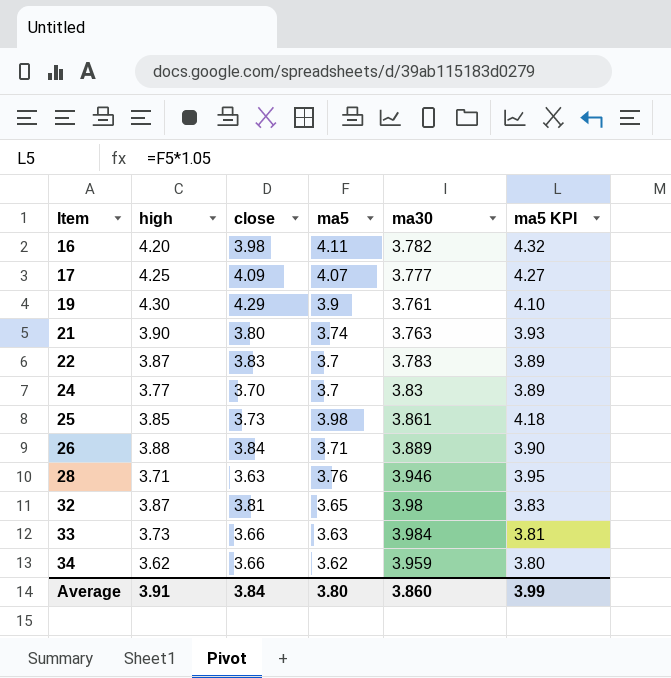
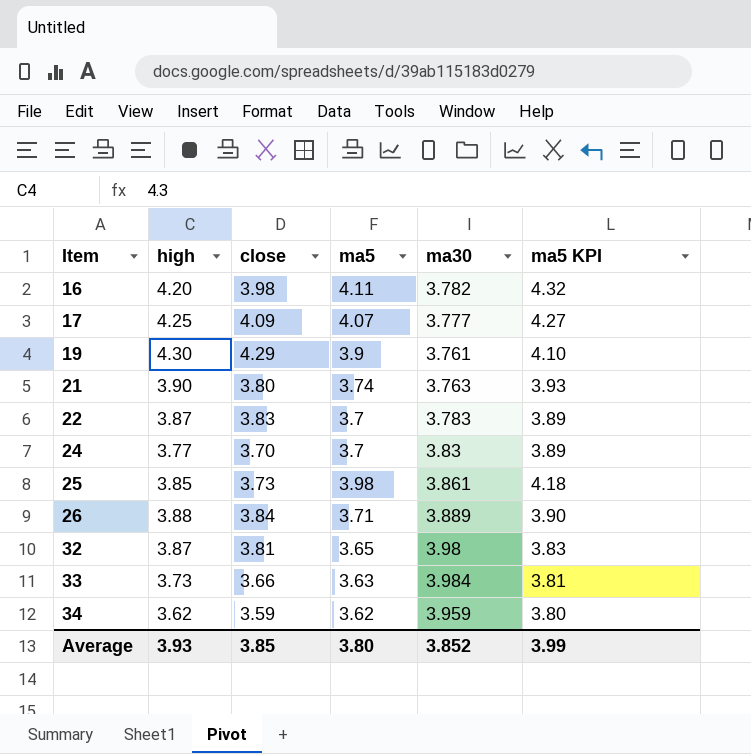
row 28: 3.71 | 3.63 | 3.76 | 3.946 | 3.95 -> none
34 | close: 3.66 -> 3.59
Average | high: 3.91 -> 3.93
Average | close: 3.84 -> 3.85
Average | ma30: 3.860 -> 3.852

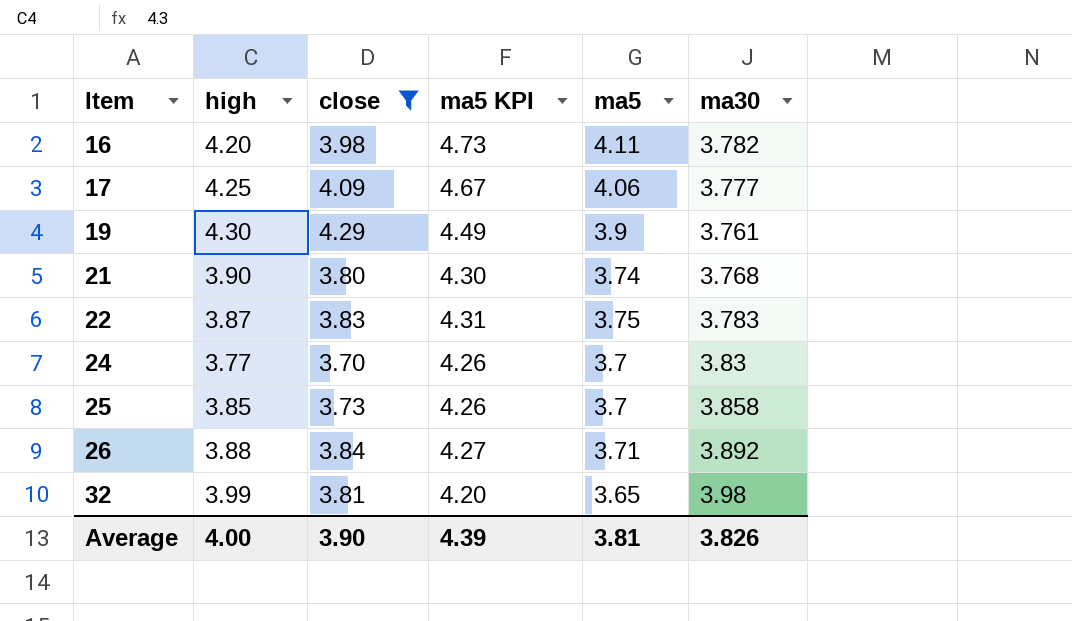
filter: none -> close >= 3.70
column ma5 KPI | formula: [ma5] * 1.05 -> [ma5] * 1.15
column ma5 KPI | position: 6 -> 4
17 | ma5: 4.07 -> 4.06
21 | ma30: 3.763 -> 3.768
22 | ma5: 3.7 -> 3.75
25 | ma5: 3.98 -> 3.7
25 | ma30: 3.861 -> 3.858
26 | ma30: 3.889 -> 3.892
32 | high: 3.87 -> 3.99
Average | high: 3.93 -> 4.00
Average | close: 3.85 -> 3.90
Average | ma5 KPI: 3.99 -> 4.39
Average | ma5: 3.80 -> 3.81
Average | ma30: 3.852 -> 3.826

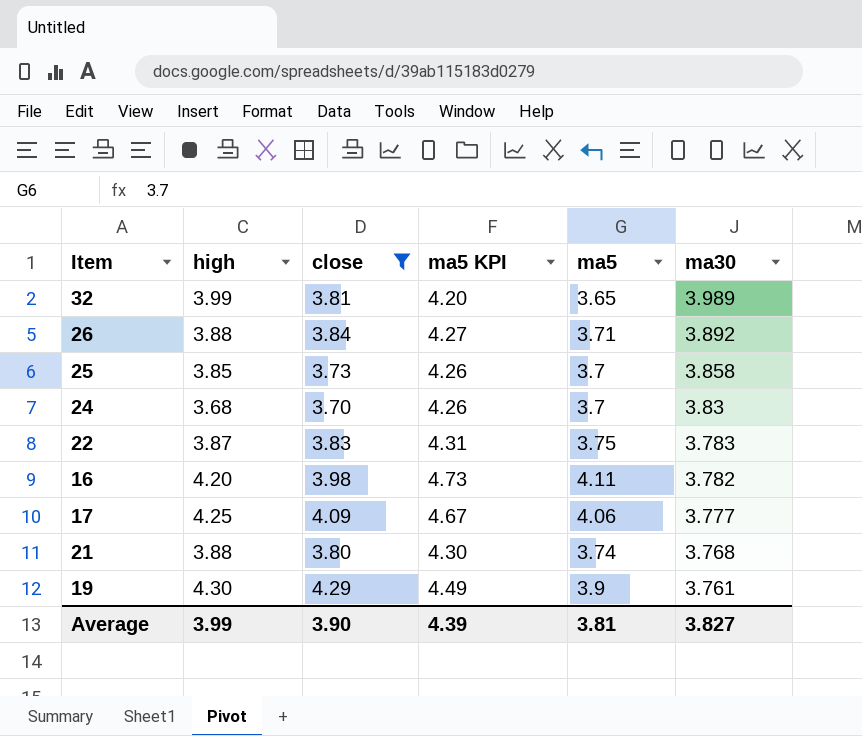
row order: Item ascending -> ma30 descending
32 | ma30: 3.98 -> 3.989
24 | high: 3.77 -> 3.68
21 | high: 3.90 -> 3.88
Average | high: 4.00 -> 3.99
Average | ma30: 3.826 -> 3.827

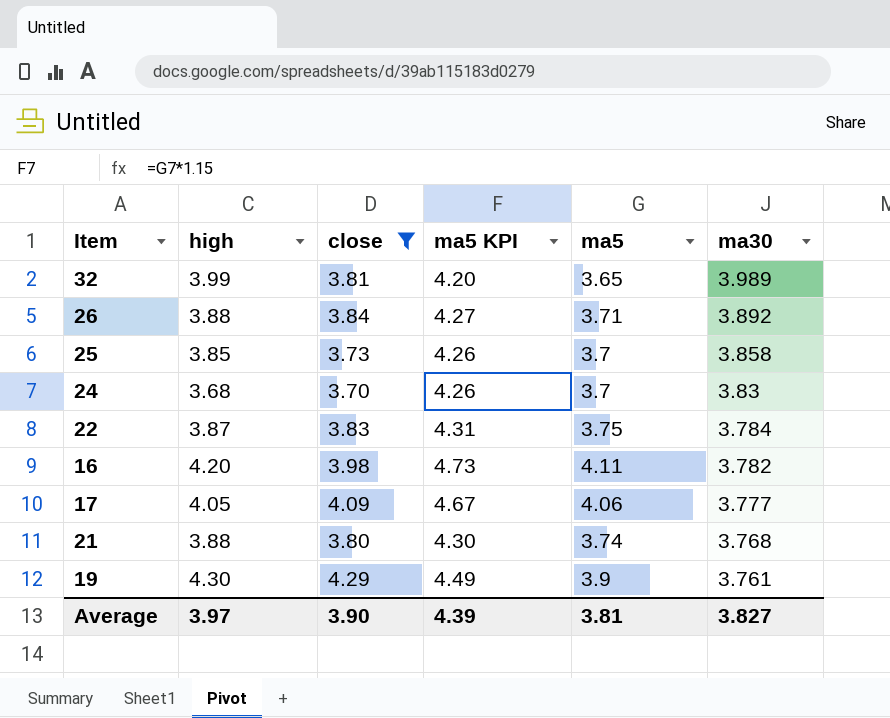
22 | ma30: 3.783 -> 3.784
17 | high: 4.25 -> 4.05
Average | high: 3.99 -> 3.97

